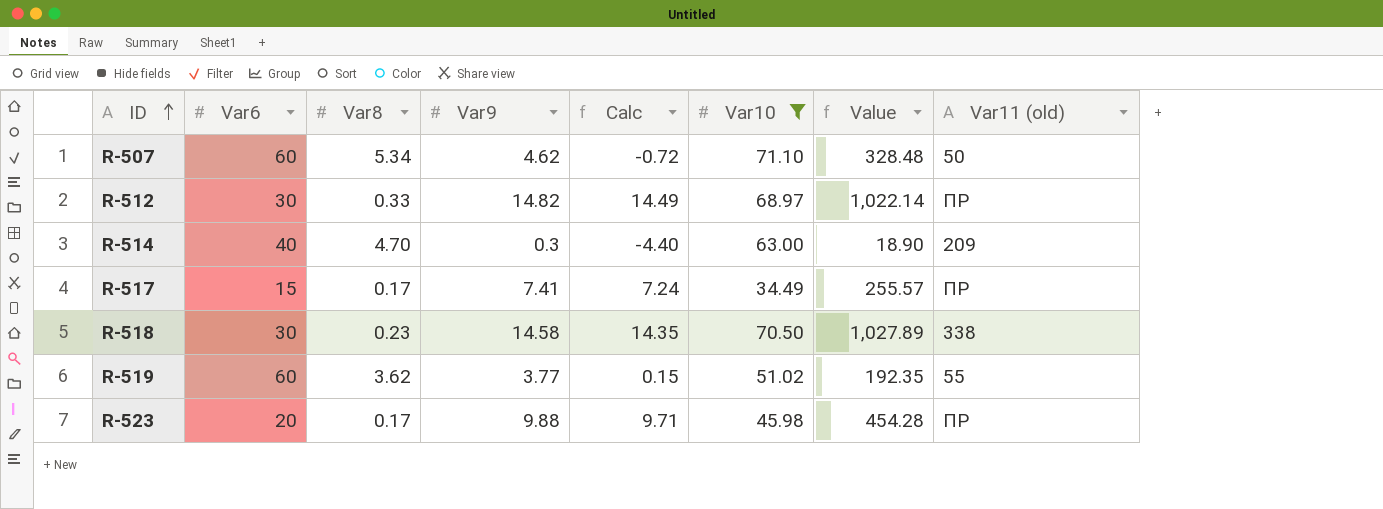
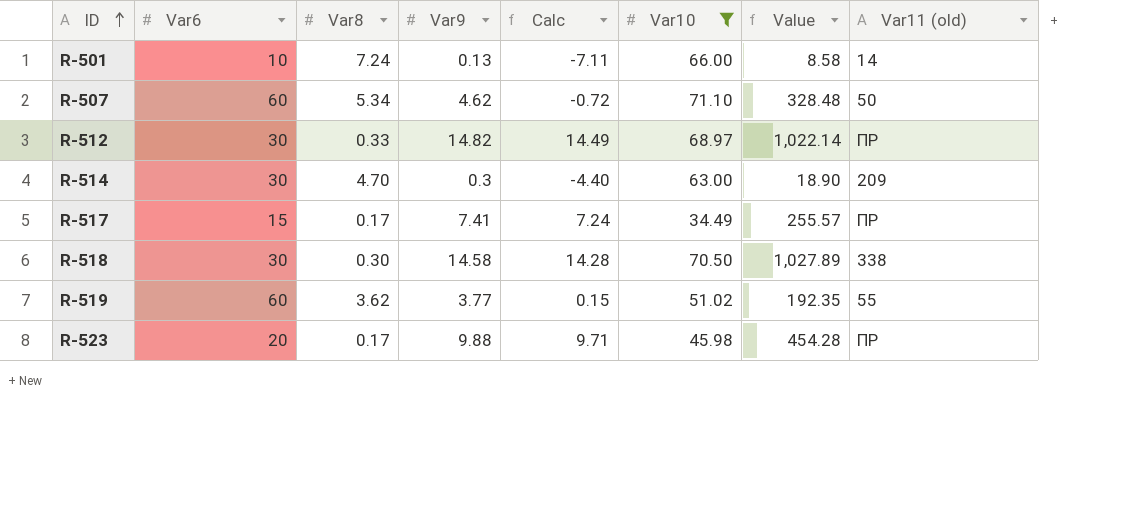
row R-501: none -> 10 | 7.24 | 0.13 | -7.11 | 66.00 | 8.58 | 14
R-514 | Var6: 40 -> 30
R-518 | Var8: 0.23 -> 0.30
R-518 | Calc: 14.35 -> 14.28

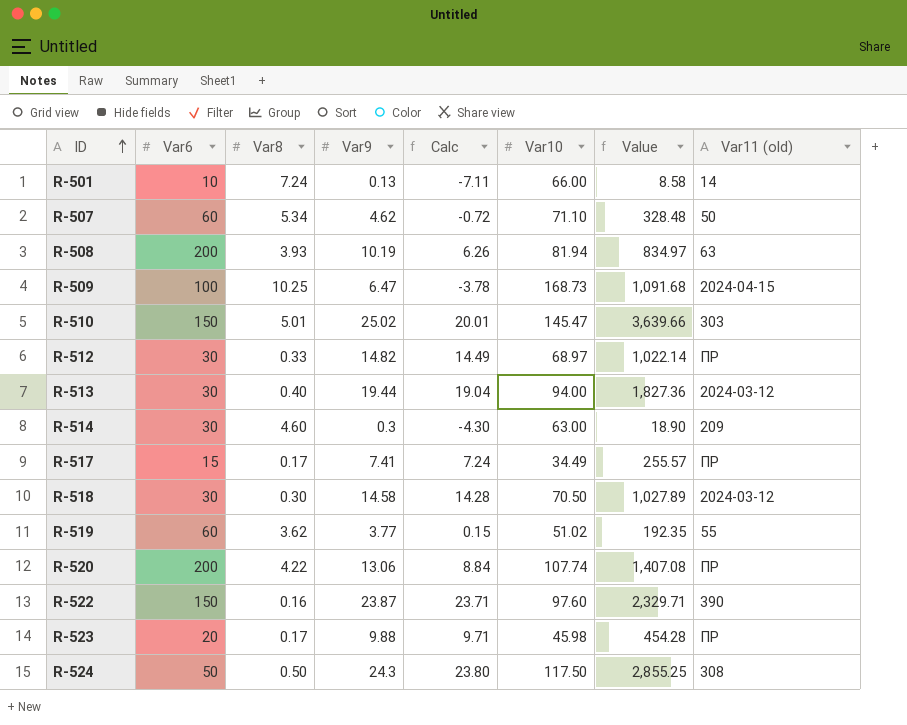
filter: Var10 <= 71.10 -> none
R-514 | Var8: 4.70 -> 4.60
R-514 | Calc: -4.40 -> -4.30
R-518 | Var11 (old): 338 -> 2024-03-12

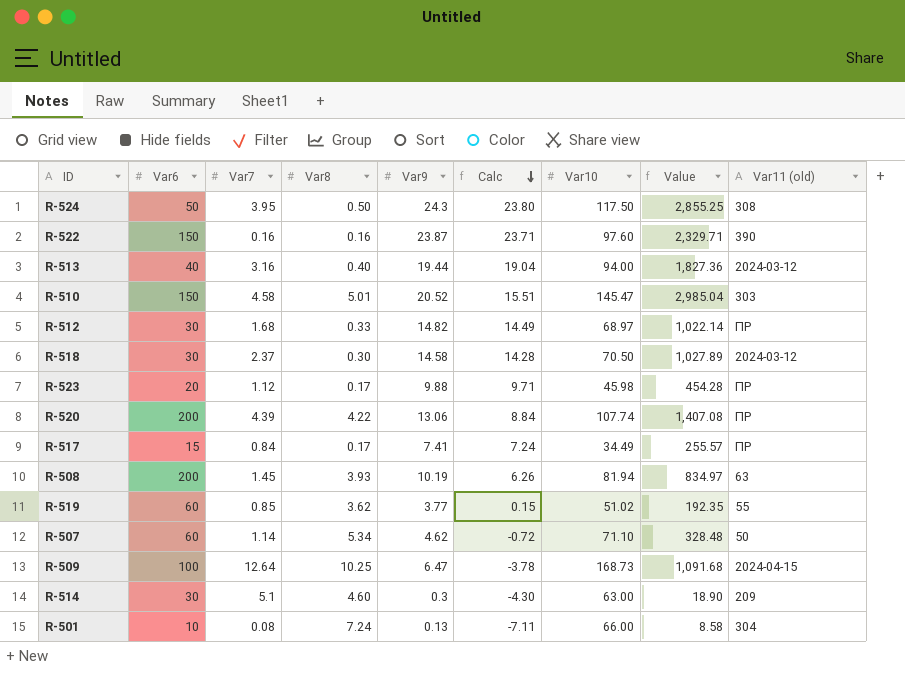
row order: ID ascending -> Calc descending
column Var7 | position: none -> 3
R-513 | Var6: 30 -> 40
R-510 | Var9: 25.02 -> 20.52
R-510 | Calc: 20.01 -> 15.51
R-510 | Value: 3,639.66 -> 2,985.04
R-501 | Var11 (old): 14 -> 304

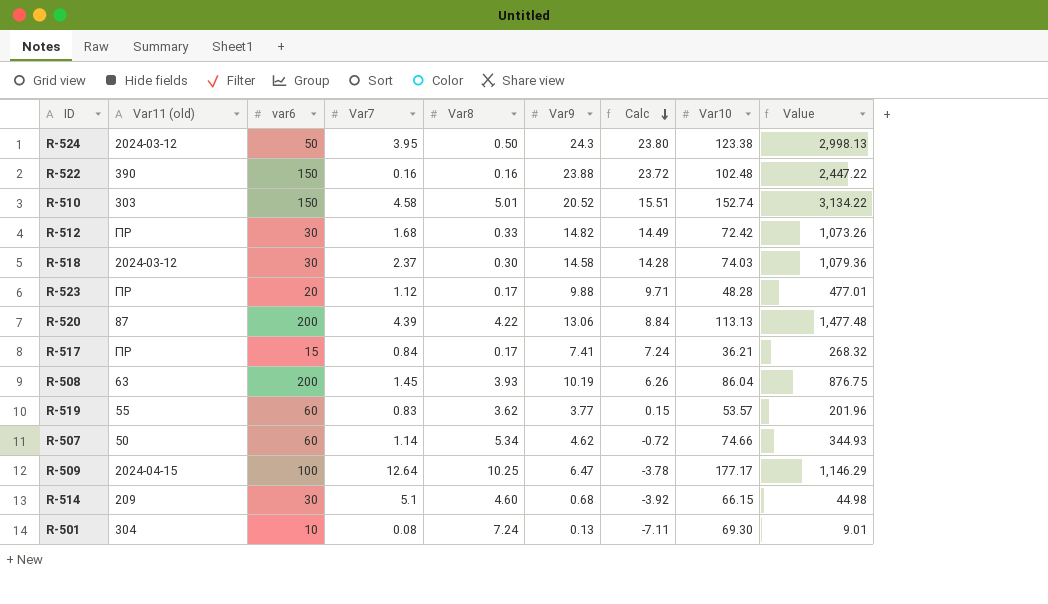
column Var11 (old) | position: 9 -> 2
column name: Var6 -> var6
row R-513: 40 | 3.16 | 0.40 | 19.44 | 19.04 | 94.00 | 1,827.36 | 2024-03-12 -> none
R-524 | Var11 (old): 308 -> 2024-03-12
R-524 | Var10: 117.50 -> 123.38
R-524 | Value: 2,855.25 -> 2,998.13
R-522 | Var9: 23.87 -> 23.88
R-522 | Calc: 23.71 -> 23.72
R-522 | Var10: 97.60 -> 102.48
R-522 | Value: 2,329.71 -> 2,447.22
R-510 | Var10: 145.47 -> 152.74
R-510 | Value: 2,985.04 -> 3,134.22
R-512 | Var10: 68.97 -> 72.42
R-512 | Value: 1,022.14 -> 1,073.26
R-518 | Var10: 70.50 -> 74.03
R-518 | Value: 1,027.89 -> 1,079.36
R-523 | Var10: 45.98 -> 48.28
R-523 | Value: 454.28 -> 477.01
R-520 | Var11 (old): ПР -> 87
R-520 | Var10: 107.74 -> 113.13
R-520 | Value: 1,407.08 -> 1,477.48
R-517 | Var10: 34.49 -> 36.21
R-517 | Value: 255.57 -> 268.32
R-508 | Var10: 81.94 -> 86.04
R-508 | Value: 834.97 -> 876.75
R-519 | Var7: 0.85 -> 0.83
R-519 | Var10: 51.02 -> 53.57
R-519 | Value: 192.35 -> 201.96
R-507 | Var10: 71.10 -> 74.66
R-507 | Value: 328.48 -> 344.93
R-509 | Var10: 168.73 -> 177.17
R-509 | Value: 1,091.68 -> 1,146.29
R-514 | Var9: 0.3 -> 0.68
R-514 | Calc: -4.30 -> -3.92
R-514 | Var10: 63.00 -> 66.15
R-514 | Value: 18.90 -> 44.98
R-501 | Var10: 66.00 -> 69.30
R-501 | Value: 8.58 -> 9.01

